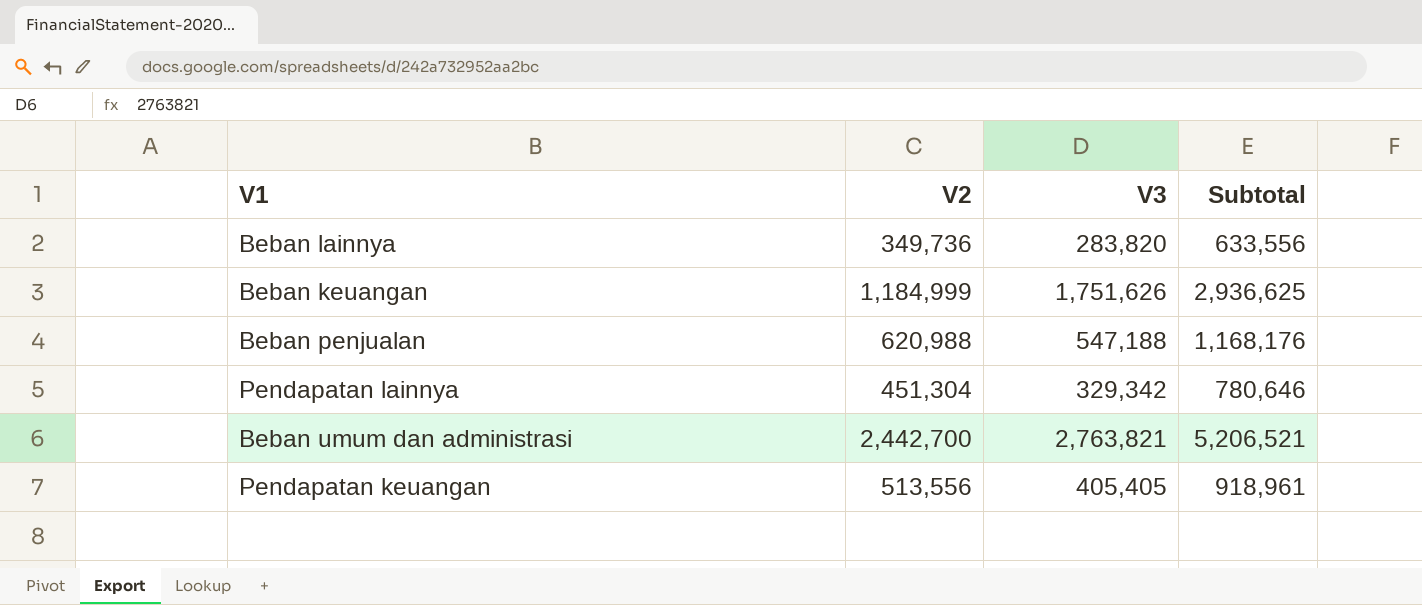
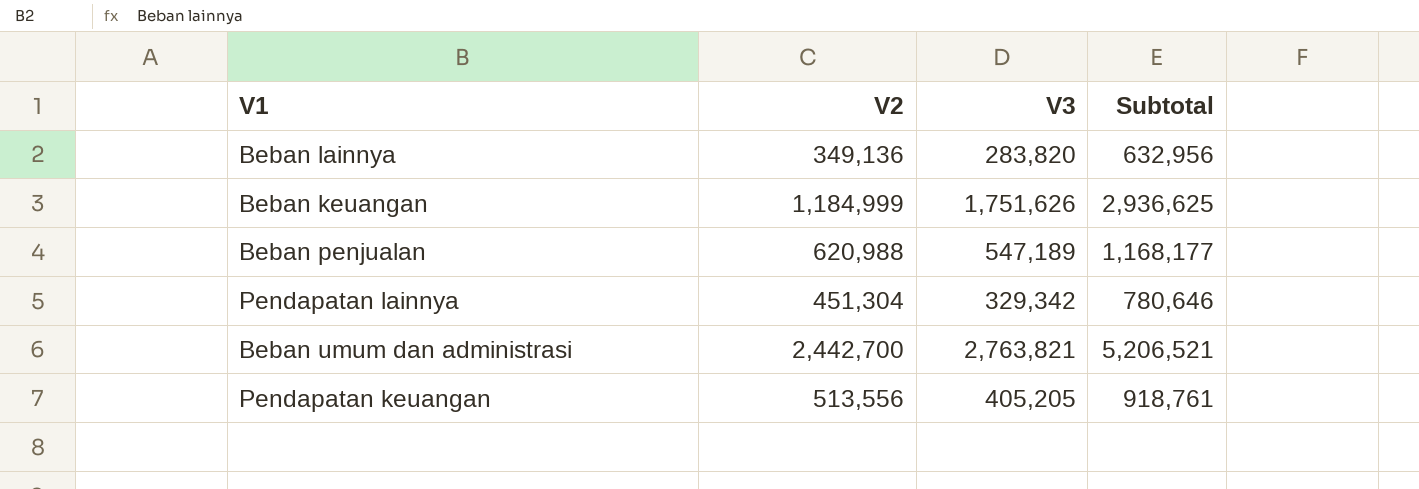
Beban lainnya | V2: 349,736 -> 349,136
Beban lainnya | Subtotal: 633,556 -> 632,956
Beban penjualan | V3: 547,188 -> 547,189
Beban penjualan | Subtotal: 1,168,176 -> 1,168,177
Pendapatan keuangan | V3: 405,405 -> 405,205
Pendapatan keuangan | Subtotal: 918,961 -> 918,761

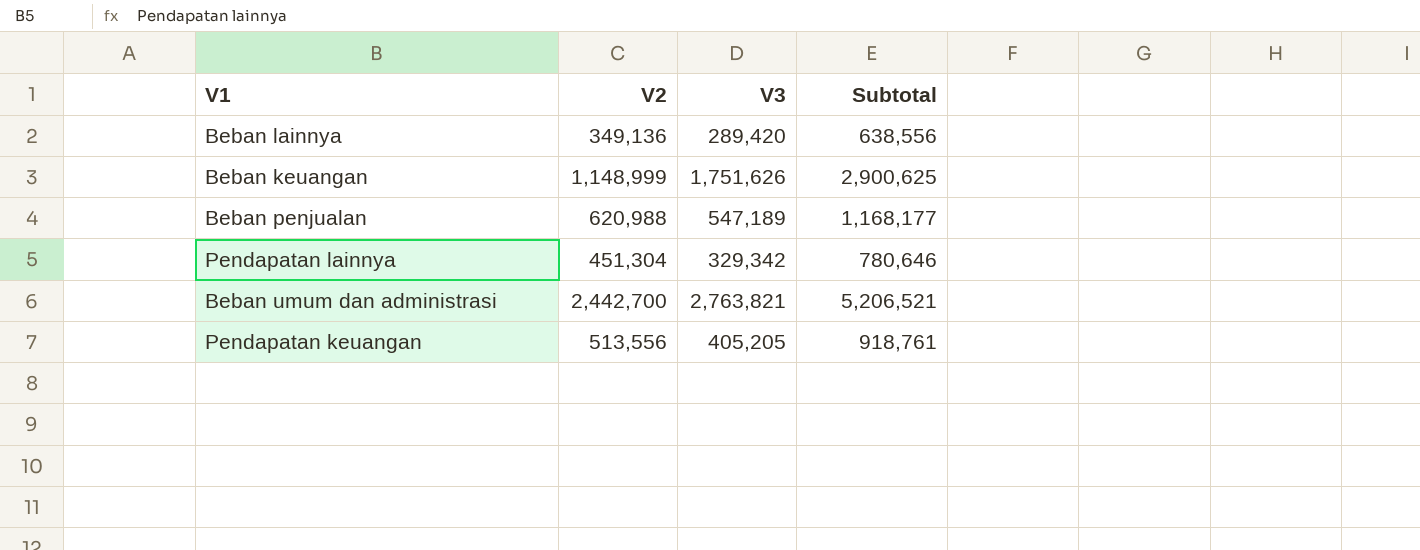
Beban lainnya | V3: 283,820 -> 289,420
Beban lainnya | Subtotal: 632,956 -> 638,556
Beban keuangan | V2: 1,184,999 -> 1,148,999
Beban keuangan | Subtotal: 2,936,625 -> 2,900,625

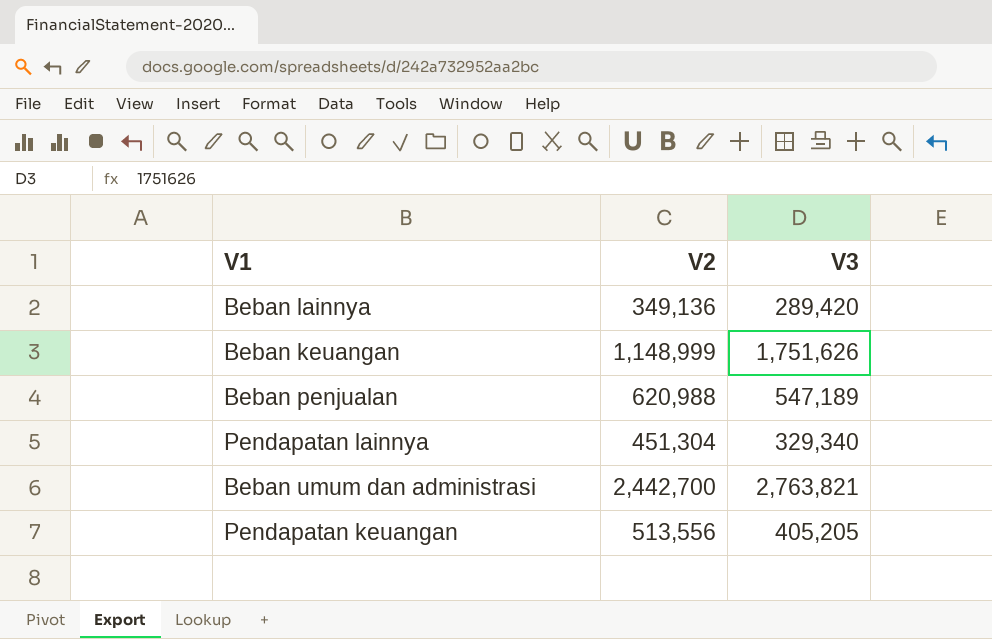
column Subtotal | formula: [V2] + [V3] -> none
Pendapatan lainnya | V3: 329,342 -> 329,340

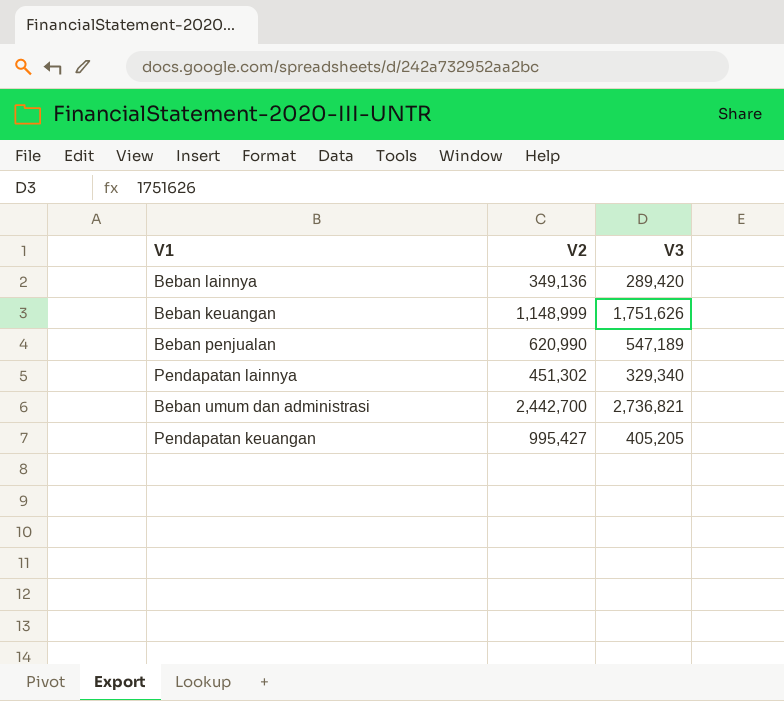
Beban penjualan | V2: 620,988 -> 620,990
Pendapatan lainnya | V2: 451,304 -> 451,302
Beban umum dan administrasi | V3: 2,763,821 -> 2,736,821
Pendapatan keuangan | V2: 513,556 -> 995,427

